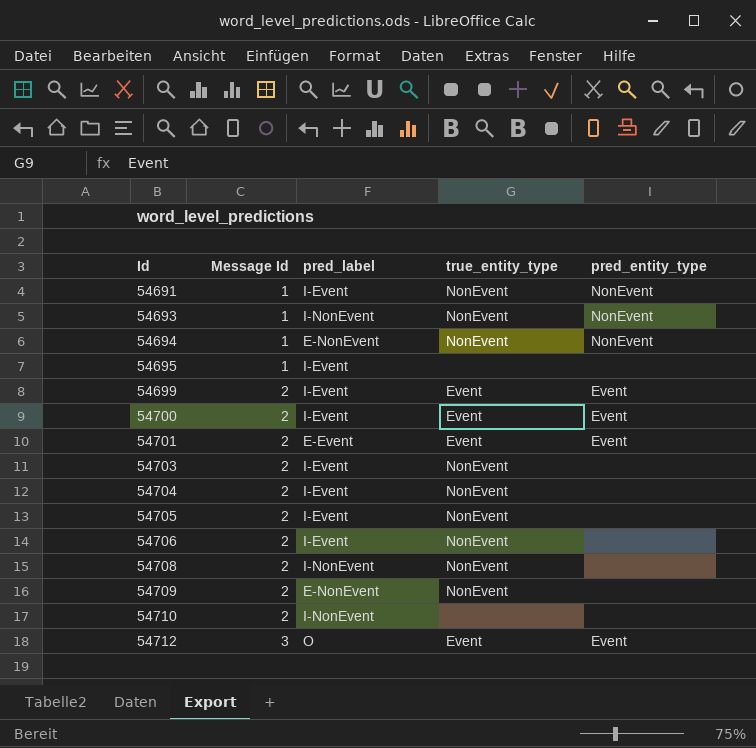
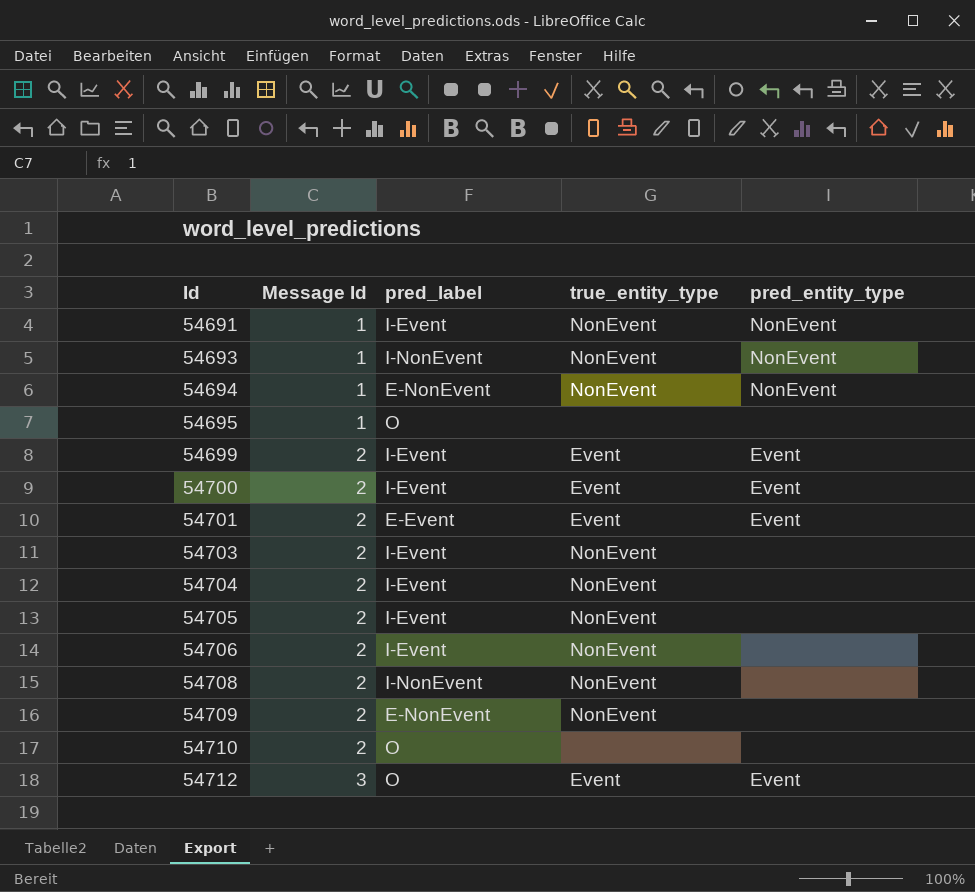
54695 | pred_label: I-Event -> O
54710 | pred_label: I-NonEvent -> O

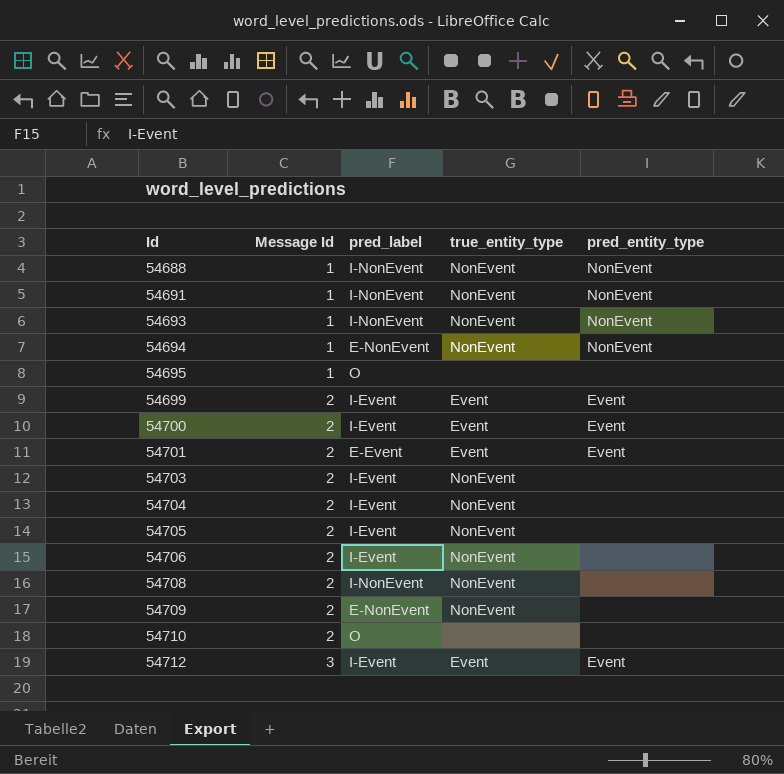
row 54688: none -> 1 | I-NonEvent | NonEvent | NonEvent
54691 | pred_label: I-Event -> I-NonEvent
54712 | pred_label: O -> I-Event

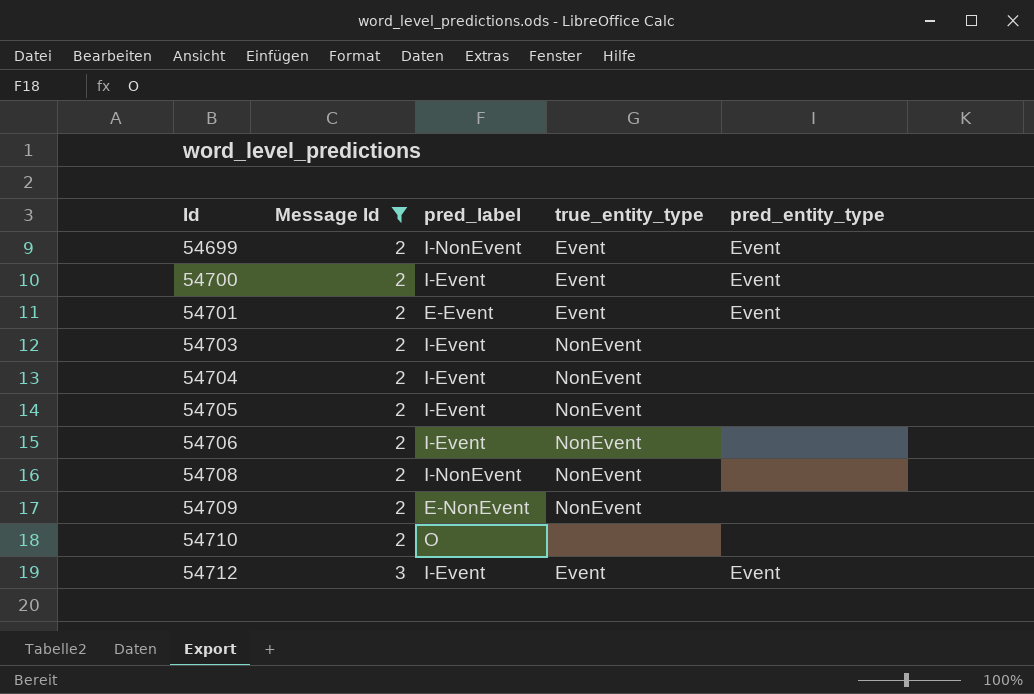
filter: none -> Message Id != 1
54699 | pred_label: I-Event -> I-NonEvent

